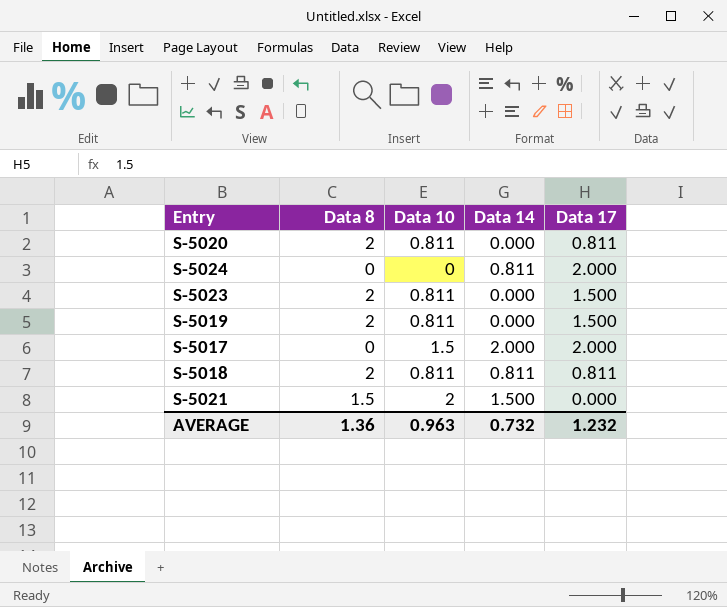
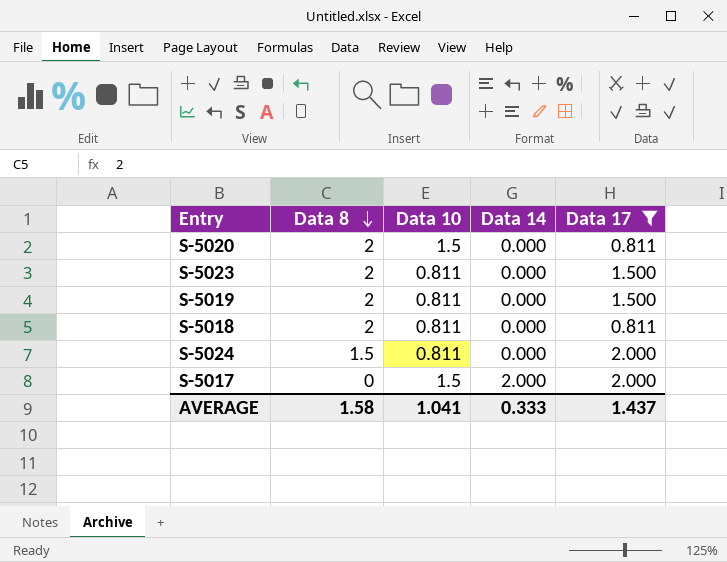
filter: none -> Data 17 != 0.000
row order: none -> Data 8 descending
S-5020 | Data 10: 0.811 -> 1.5
S-5018 | Data 14: 0.811 -> 0.000
S-5024 | Data 8: 0 -> 1.5
S-5024 | Data 10: 0 -> 0.811
S-5024 | Data 14: 0.811 -> 0.000
AVERAGE | Data 8: 1.36 -> 1.58
AVERAGE | Data 10: 0.963 -> 1.041
AVERAGE | Data 14: 0.732 -> 0.333
AVERAGE | Data 17: 1.232 -> 1.437

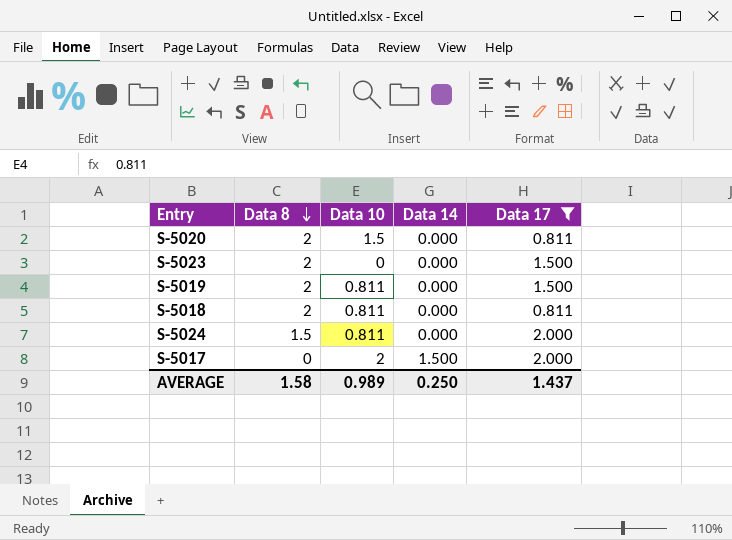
S-5023 | Data 10: 0.811 -> 0
S-5017 | Data 10: 1.5 -> 2
S-5017 | Data 14: 2.000 -> 1.500
AVERAGE | Data 10: 1.041 -> 0.989
AVERAGE | Data 14: 0.333 -> 0.250

